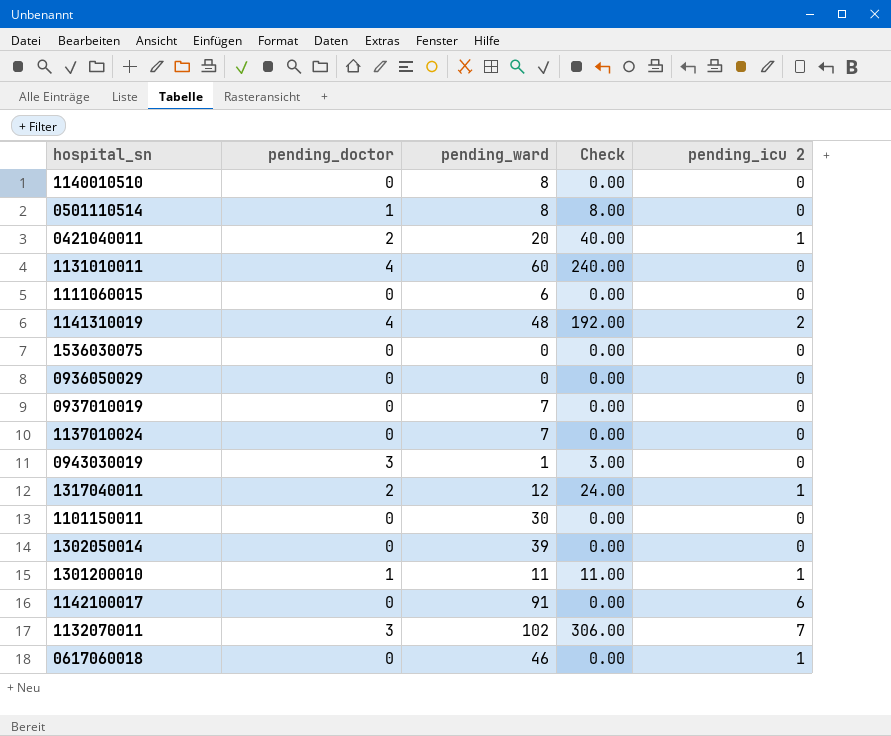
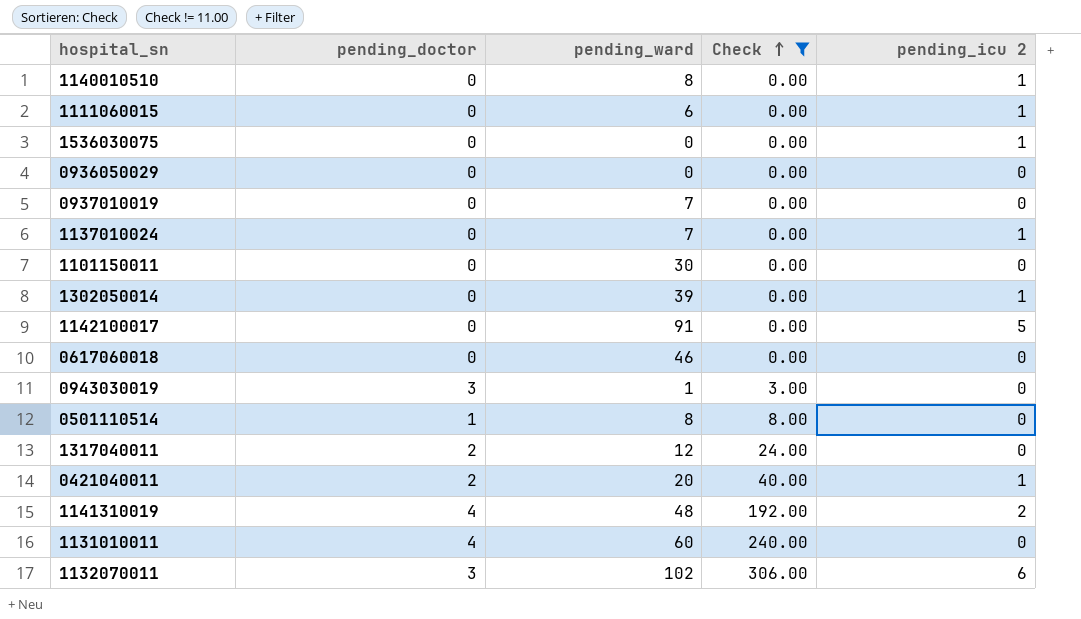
filter: none -> Check != 11.00
row order: none -> Check ascending
1140010510 | pending_icu 2: 0 -> 1
1111060015 | pending_icu 2: 0 -> 1
1536030075 | pending_icu 2: 0 -> 1
1137010024 | pending_icu 2: 0 -> 1
1302050014 | pending_icu 2: 0 -> 1
1142100017 | pending_icu 2: 6 -> 5
0617060018 | pending_icu 2: 1 -> 0
1317040011 | pending_icu 2: 1 -> 0
1132070011 | pending_icu 2: 7 -> 6

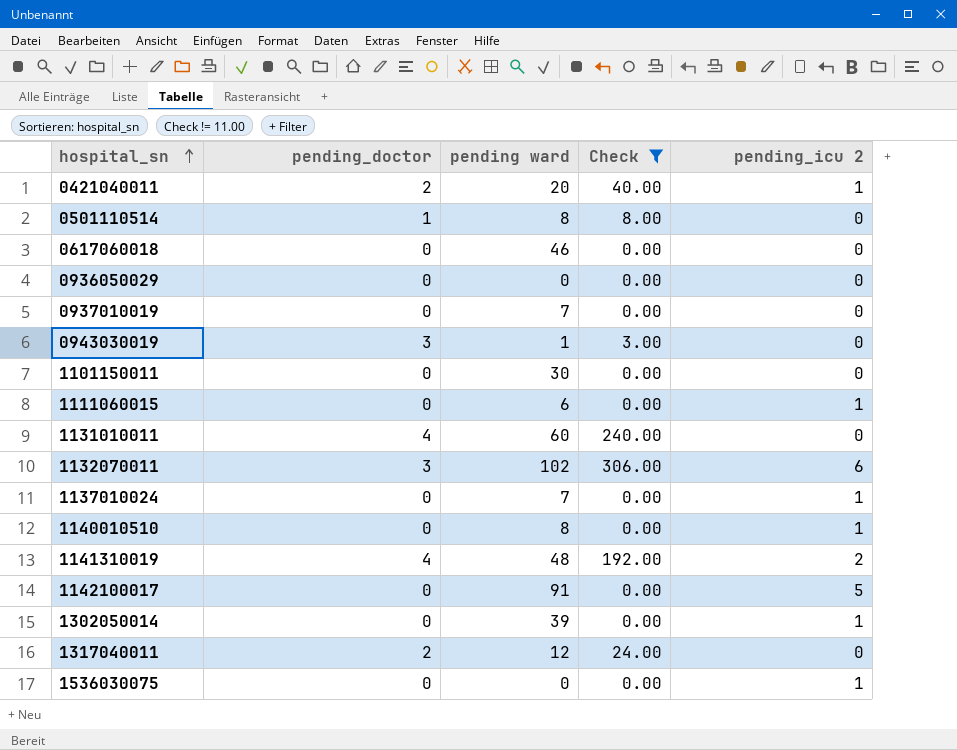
row order: Check ascending -> hospital_sn ascending
column name: pending_ward -> pending ward

